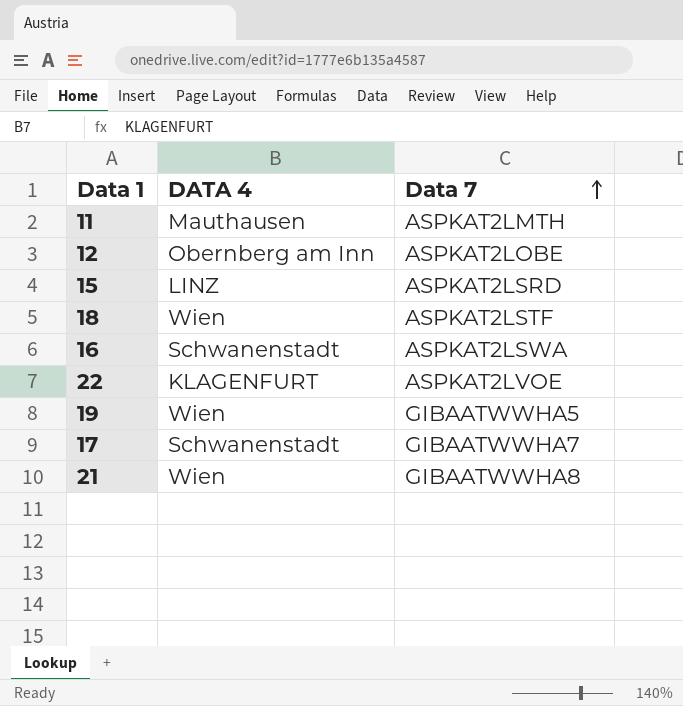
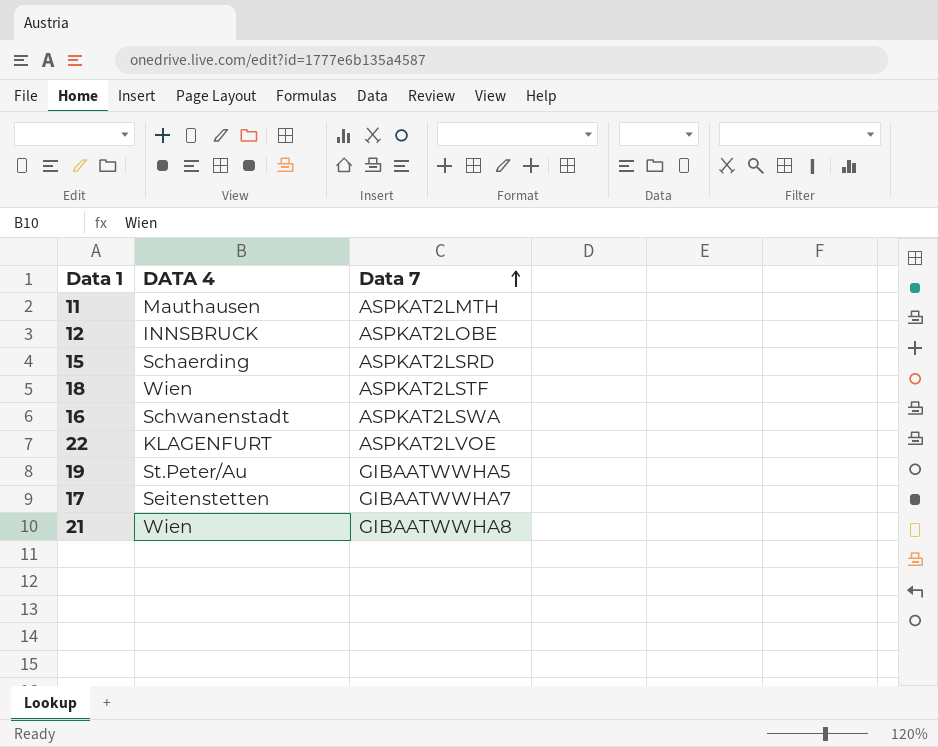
12 | DATA 4: Obernberg am Inn -> INNSBRUCK
15 | DATA 4: LINZ -> Schaerding
19 | DATA 4: Wien -> St.Peter/Au
17 | DATA 4: Schwanenstadt -> Seitenstetten

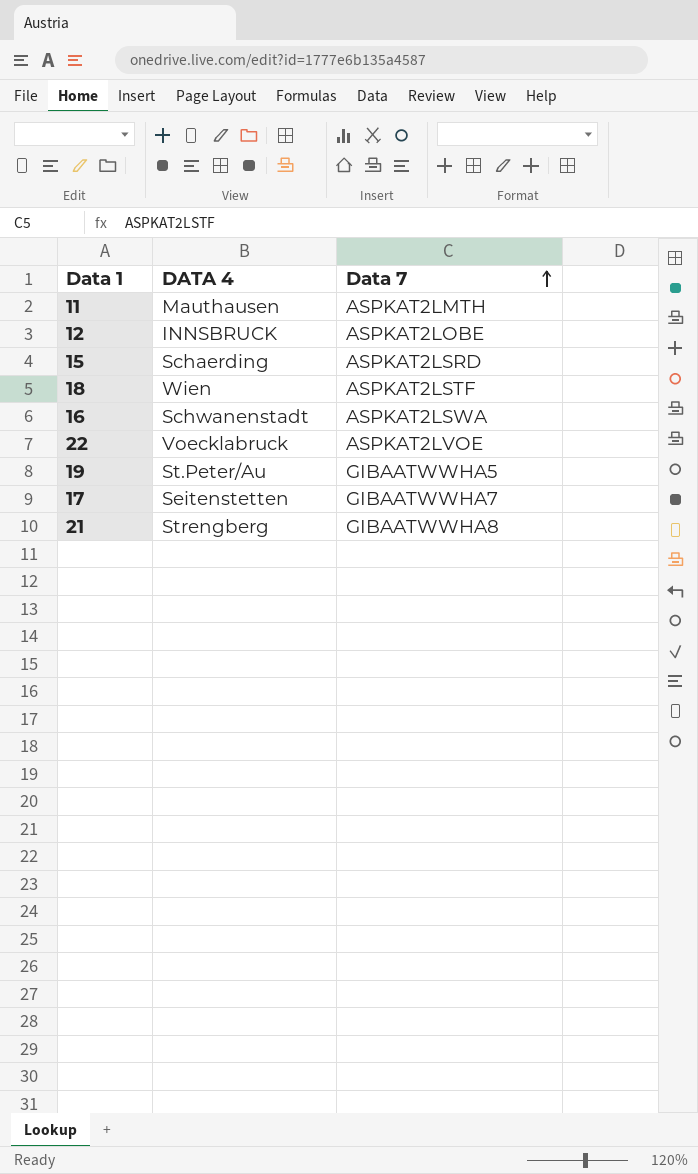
22 | DATA 4: KLAGENFURT -> Voecklabruck
21 | DATA 4: Wien -> Strengberg

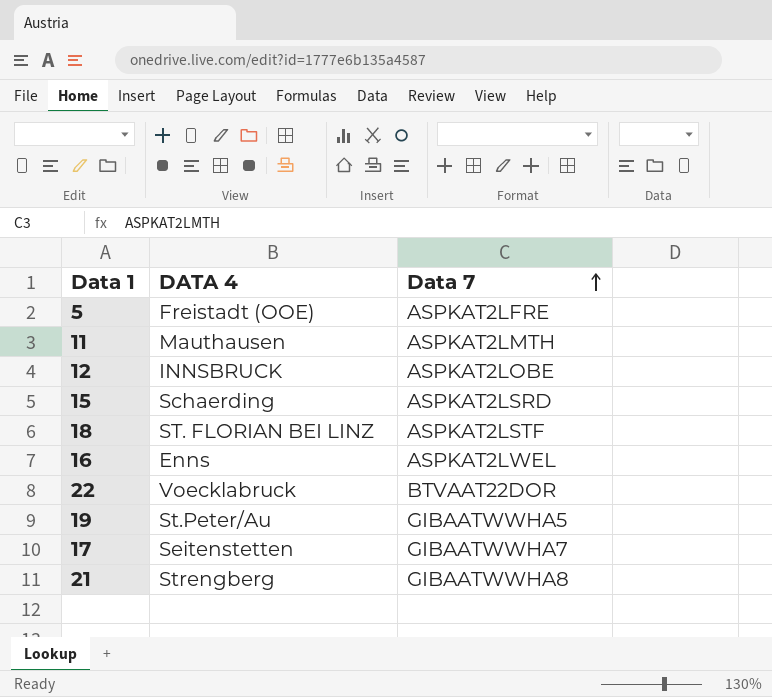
row 5: none -> Freistadt (OOE) | ASPKAT2LFRE
18 | DATA 4: Wien -> ST. FLORIAN BEI LINZ
16 | DATA 4: Schwanenstadt -> Enns
16 | Data 7: ASPKAT2LSWA -> ASPKAT2LWEL
22 | Data 7: ASPKAT2LVOE -> BTVAAT22DOR

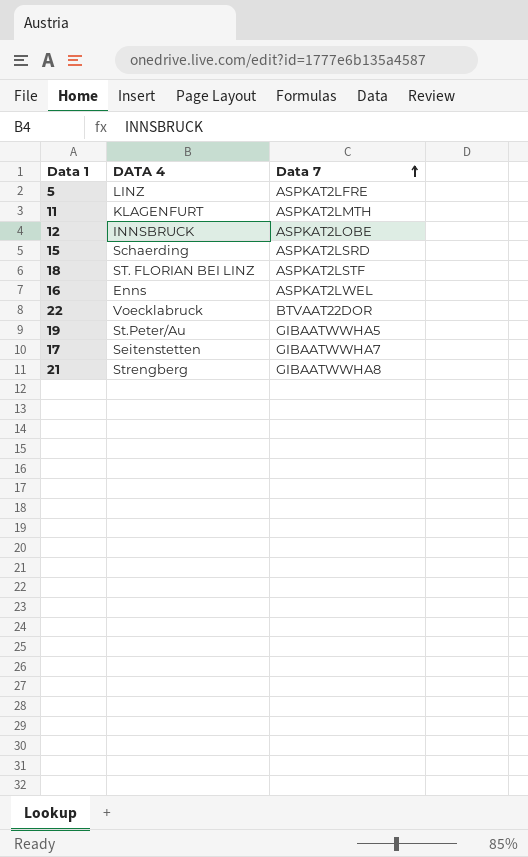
5 | DATA 4: Freistadt (OOE) -> LINZ
11 | DATA 4: Mauthausen -> KLAGENFURT

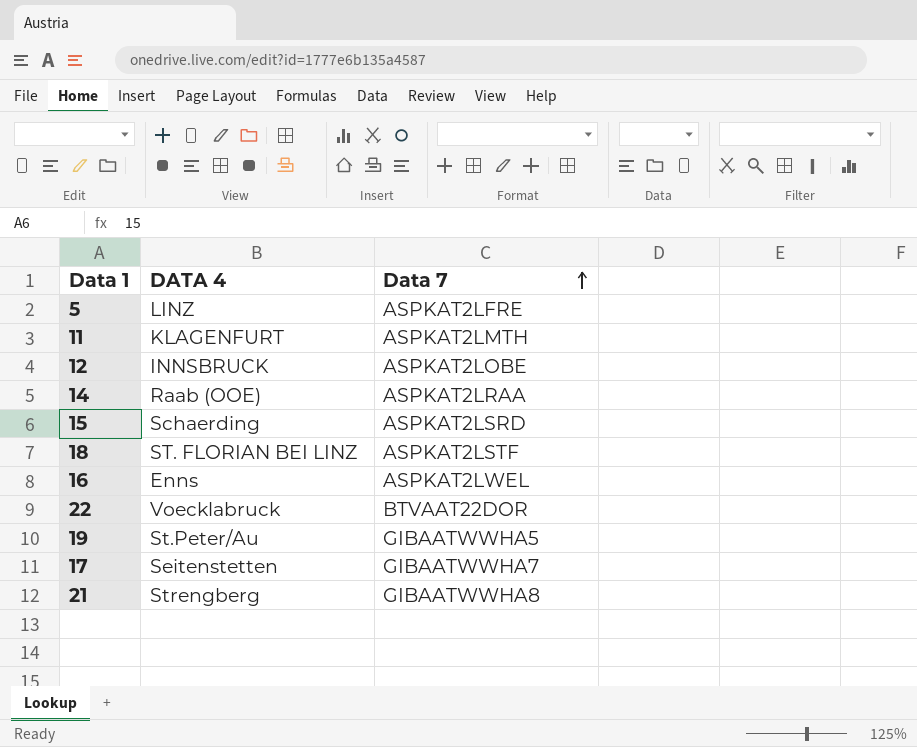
row 14: none -> Raab (OOE) | ASPKAT2LRAA

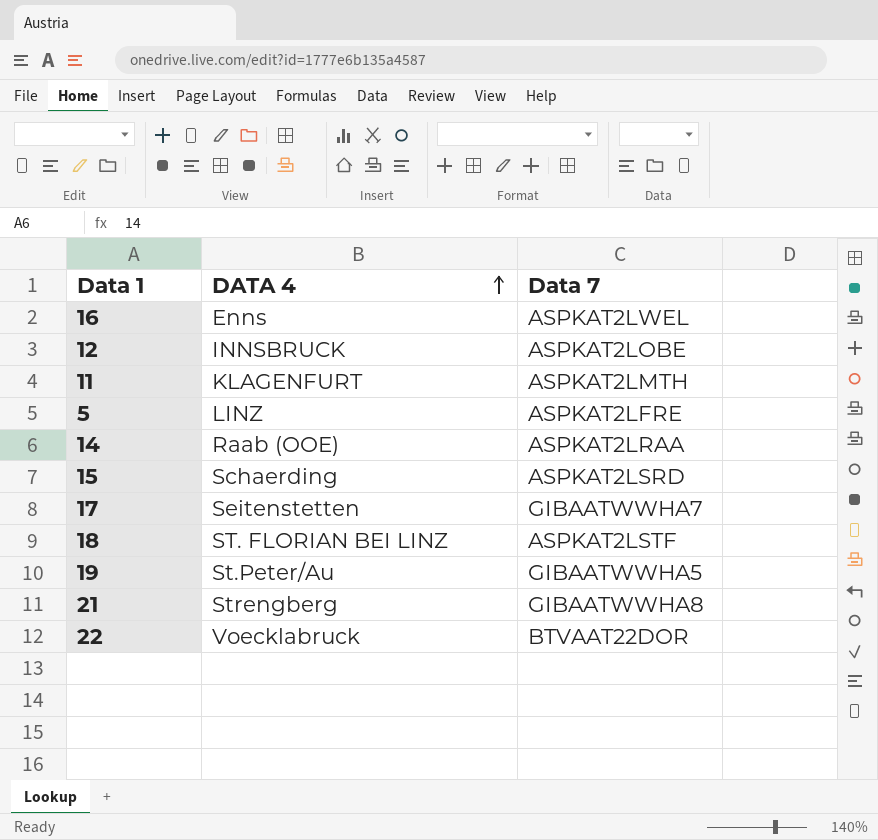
row order: Data 7 ascending -> DATA 4 ascending

